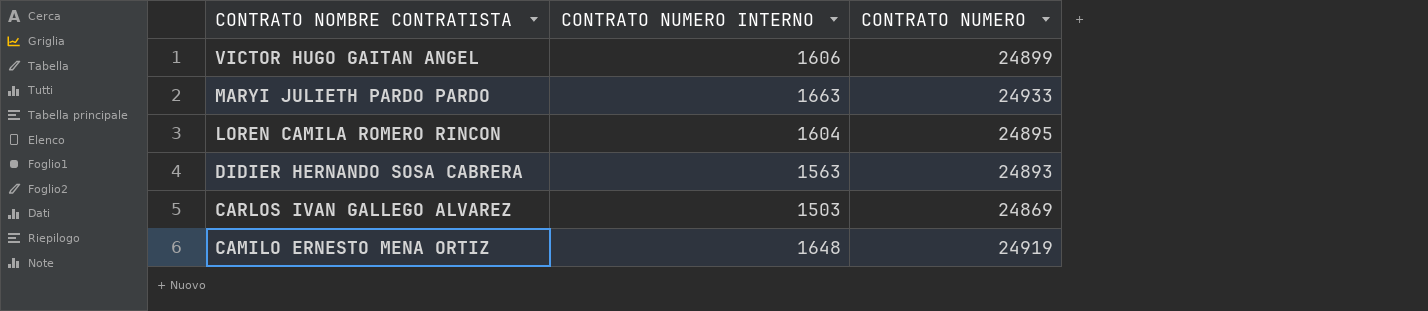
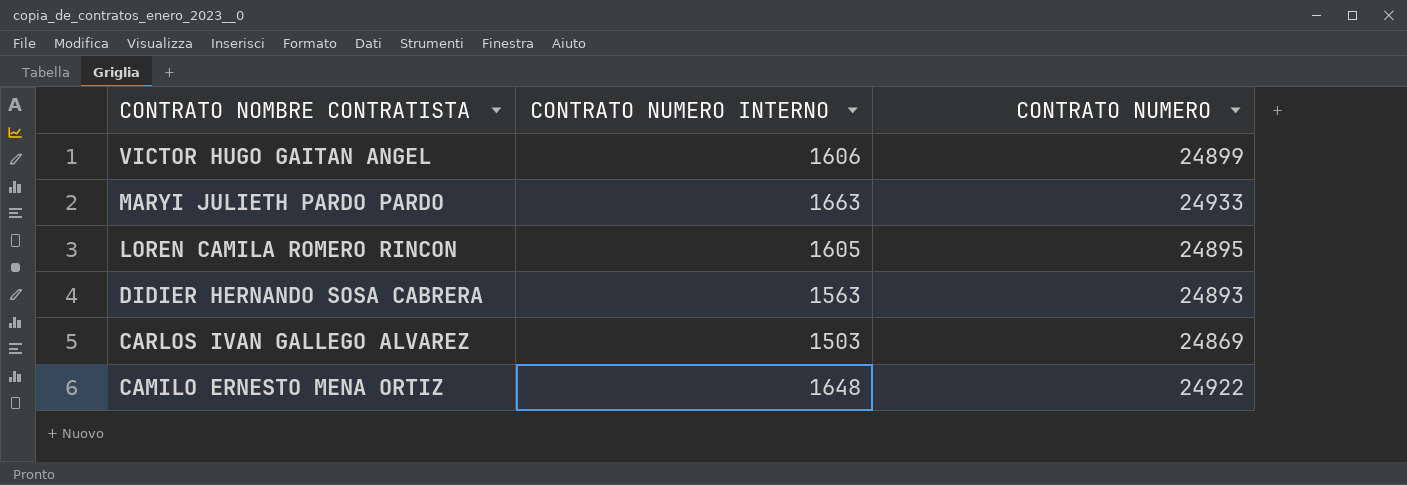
LOREN CAMILA ROMERO RINCON | CONTRATO NUMERO INTERNO: 1604 -> 1605
CAMILO ERNESTO MENA ORTIZ | CONTRATO NUMERO: 24919 -> 24922

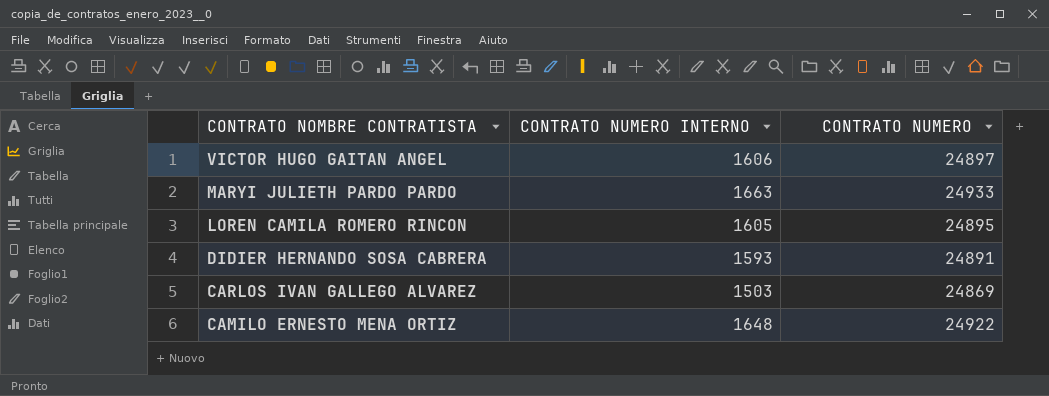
VICTOR HUGO GAITAN ANGEL | CONTRATO NUMERO: 24899 -> 24897
DIDIER HERNANDO SOSA CABRERA | CONTRATO NUMERO INTERNO: 1563 -> 1593
DIDIER HERNANDO SOSA CABRERA | CONTRATO NUMERO: 24893 -> 24891

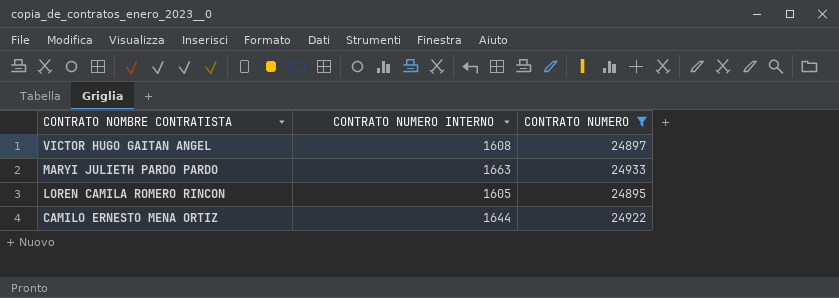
filter: none -> CONTRATO NUMERO >= 24895
VICTOR HUGO GAITAN ANGEL | CONTRATO NUMERO INTERNO: 1606 -> 1608
CAMILO ERNESTO MENA ORTIZ | CONTRATO NUMERO INTERNO: 1648 -> 1644

